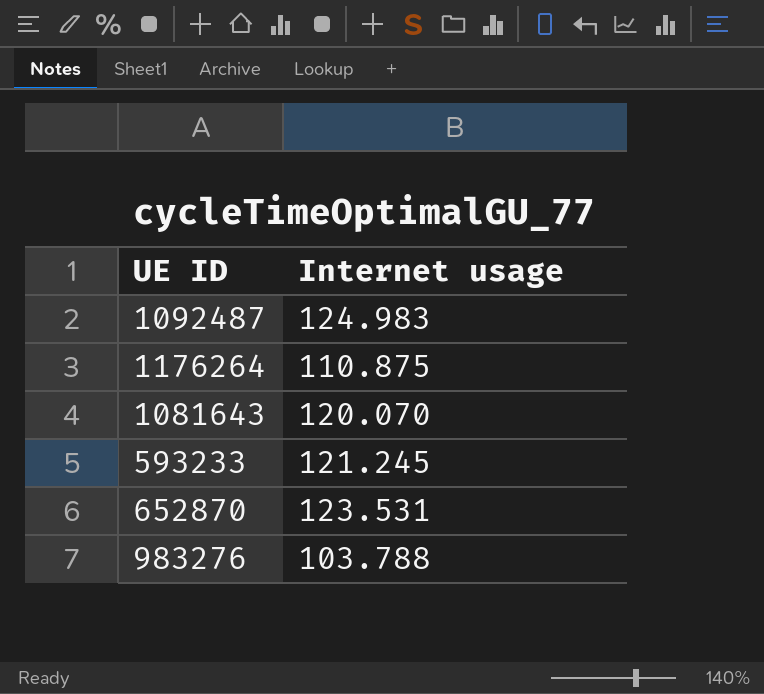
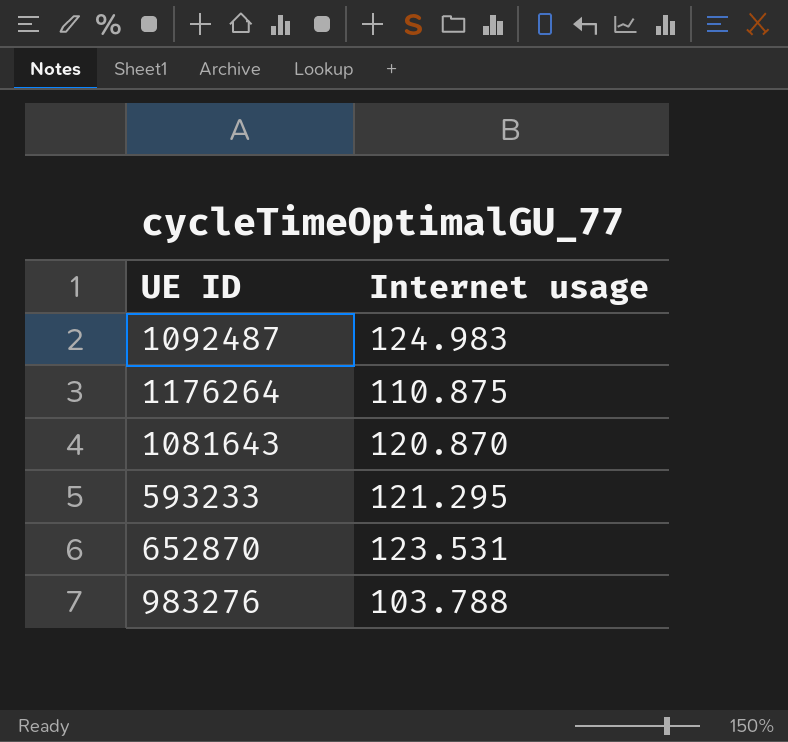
1081643 | Internet usage: 120.070 -> 120.870
593233 | Internet usage: 121.245 -> 121.295

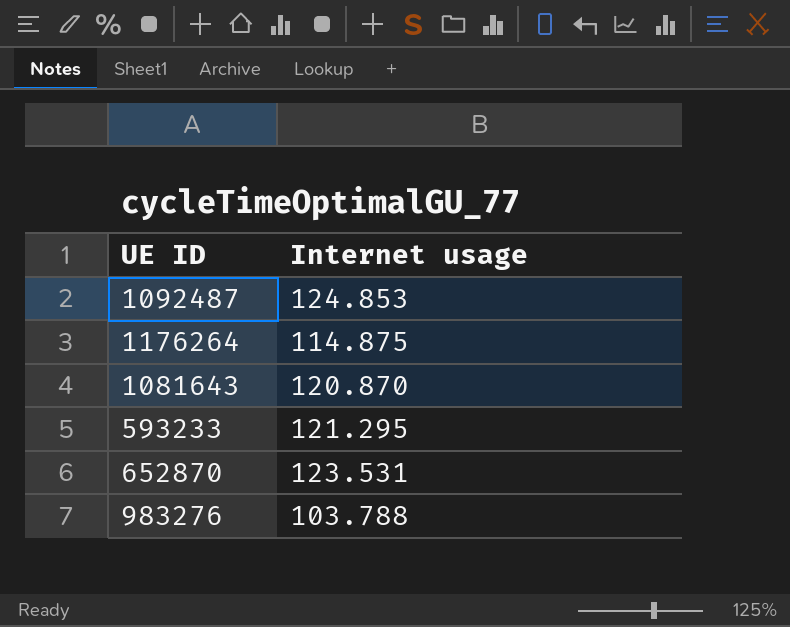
1092487 | Internet usage: 124.983 -> 124.853
1176264 | Internet usage: 110.875 -> 114.875

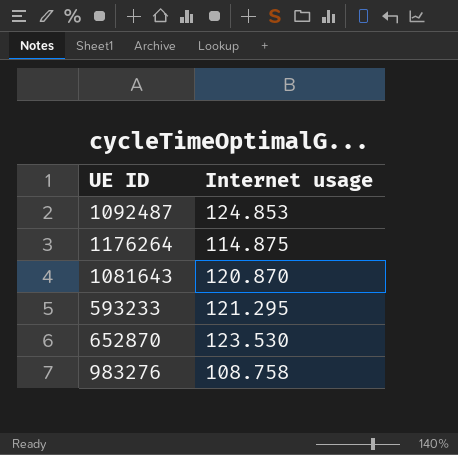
652870 | Internet usage: 123.531 -> 123.530
983276 | Internet usage: 103.788 -> 108.758

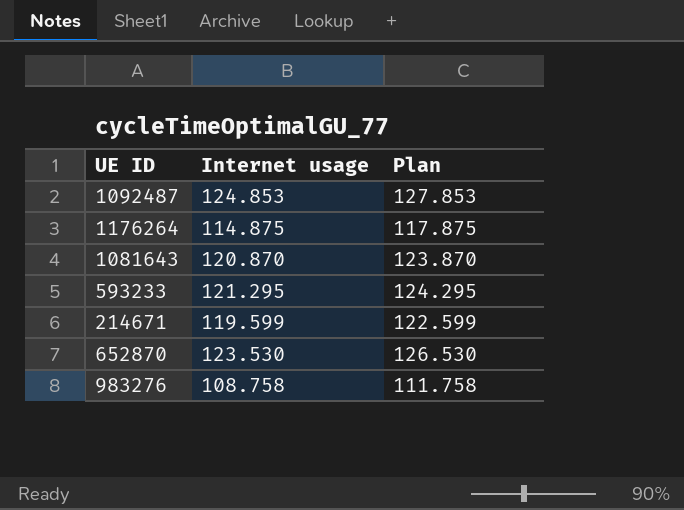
column Plan | formula: none -> [Internet usage] + 3
row 214671: none -> 119.599 | 122.599

